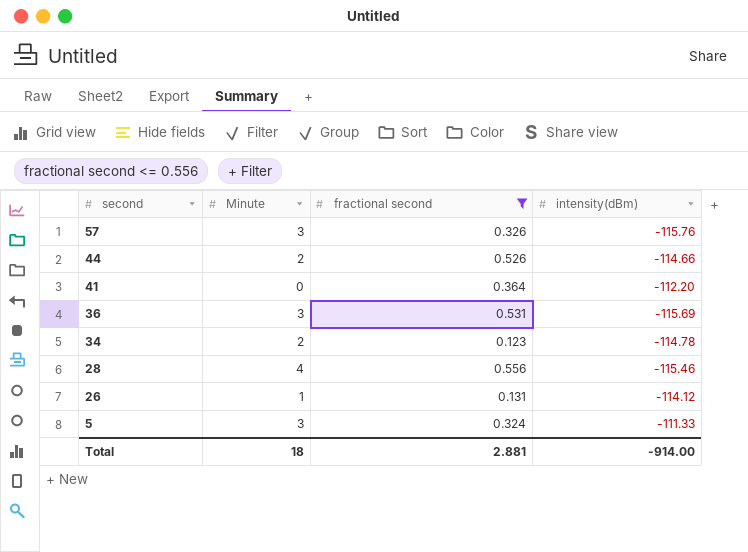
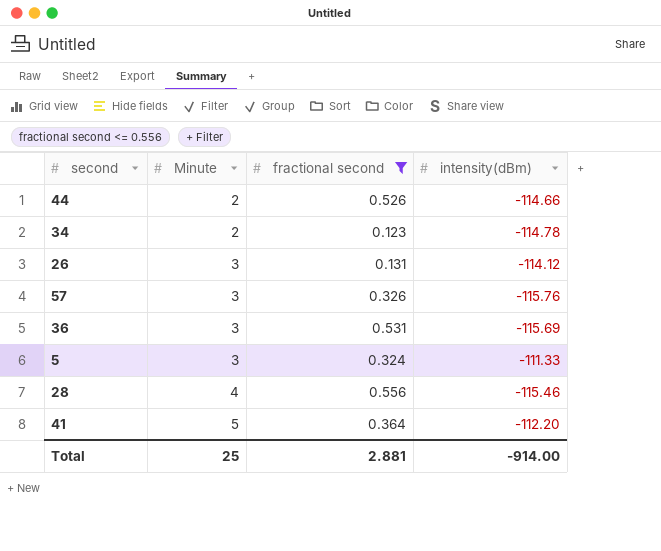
row order: second descending -> Minute ascending
26 | Minute: 1 -> 3
41 | Minute: 0 -> 5
Total | Minute: 18 -> 25

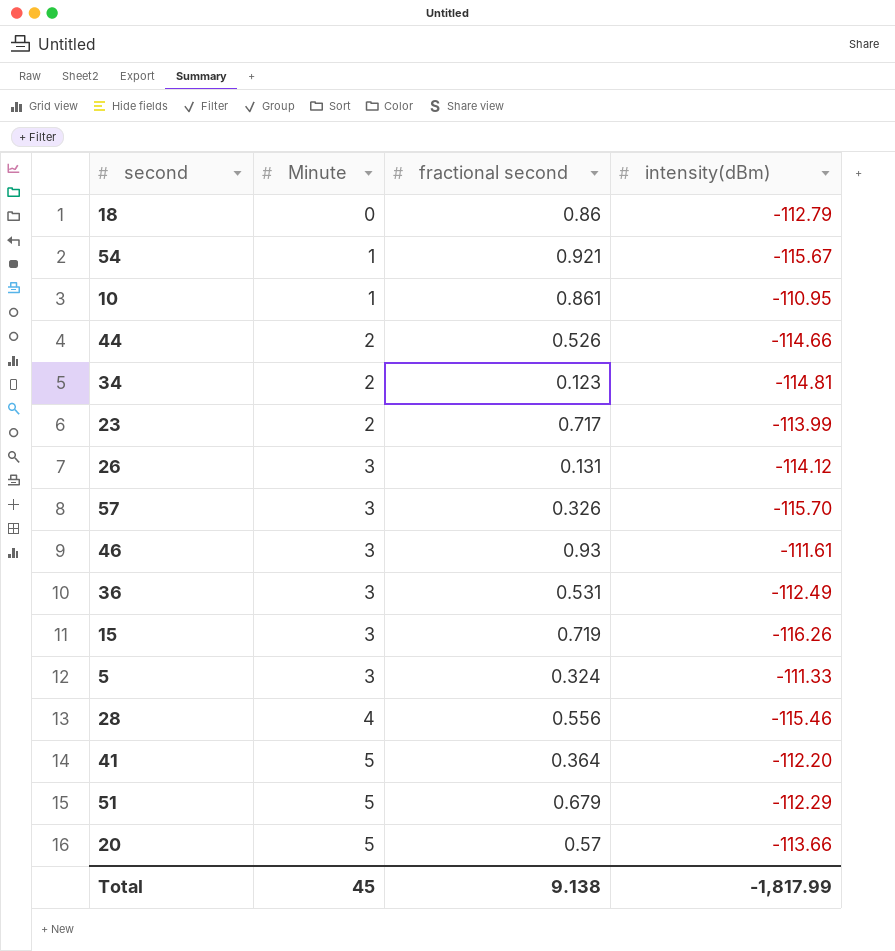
filter: fractional second <= 0.556 -> none
34 | intensity(dBm): -114.78 -> -114.81
57 | intensity(dBm): -115.76 -> -115.70
36 | intensity(dBm): -115.69 -> -112.49
Total | Minute: 25 -> 45
Total | fractional second: 2.881 -> 9.138
Total | intensity(dBm): -914.00 -> -1,817.99

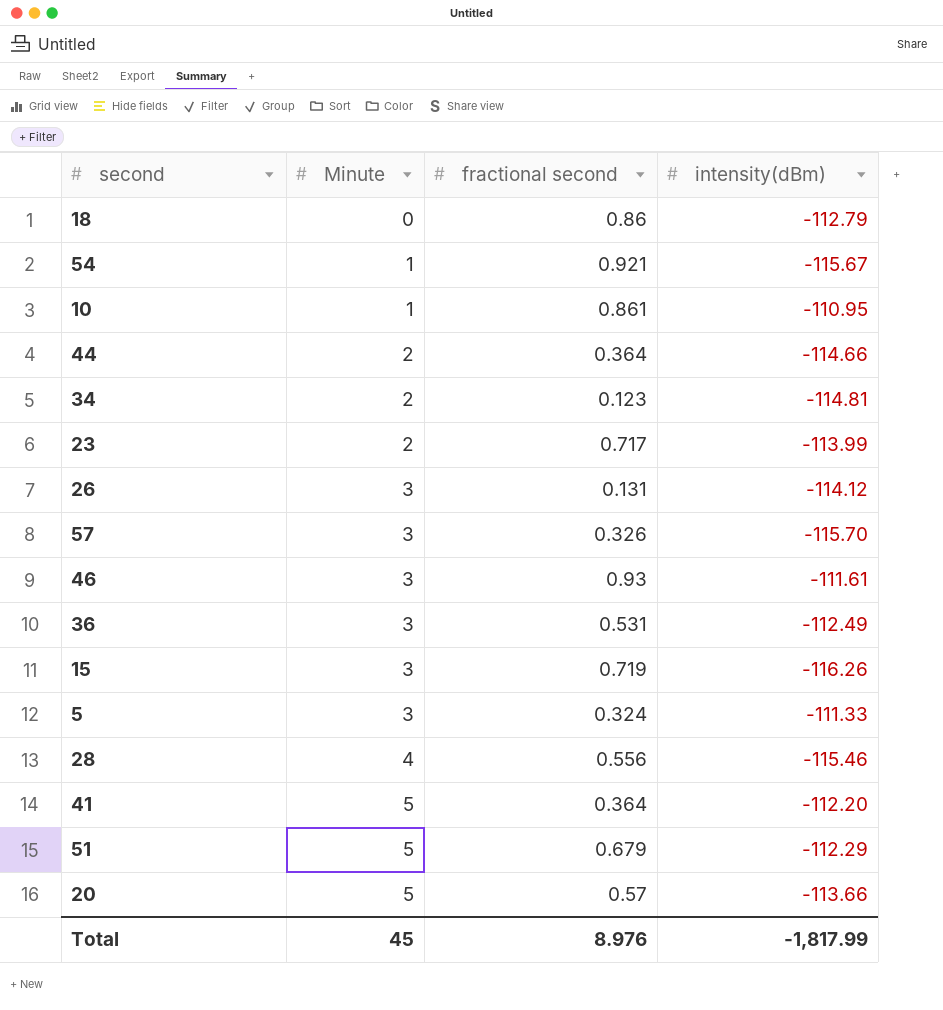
44 | fractional second: 0.526 -> 0.364
Total | fractional second: 9.138 -> 8.976

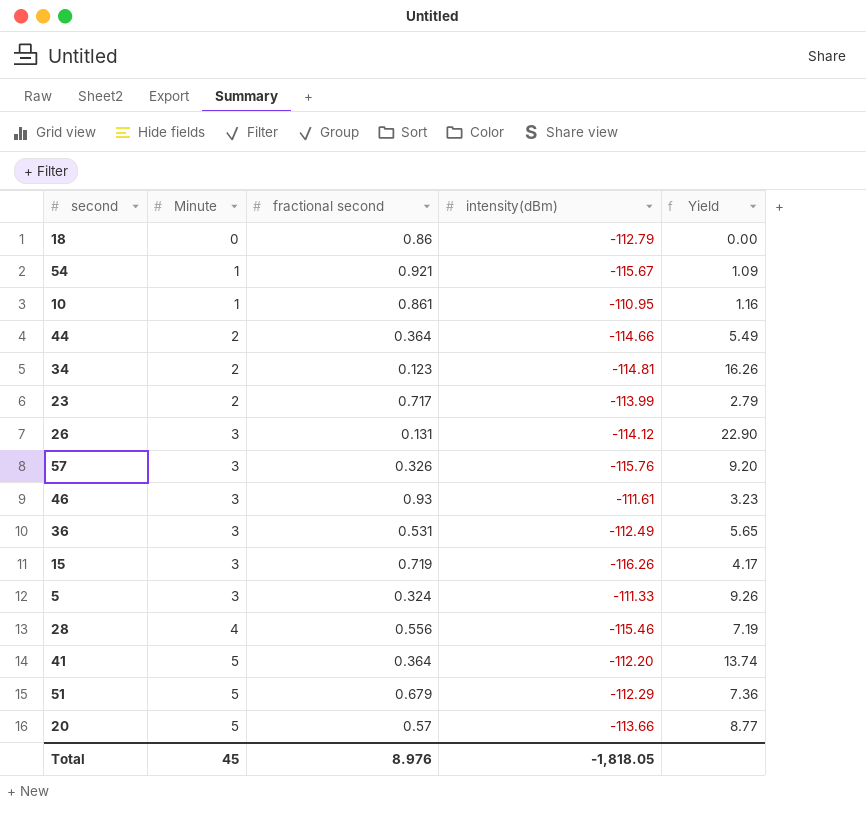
column Yield | formula: none -> [Minute] / [fractional second]
57 | intensity(dBm): -115.70 -> -115.76
Total | intensity(dBm): -1,817.99 -> -1,818.05

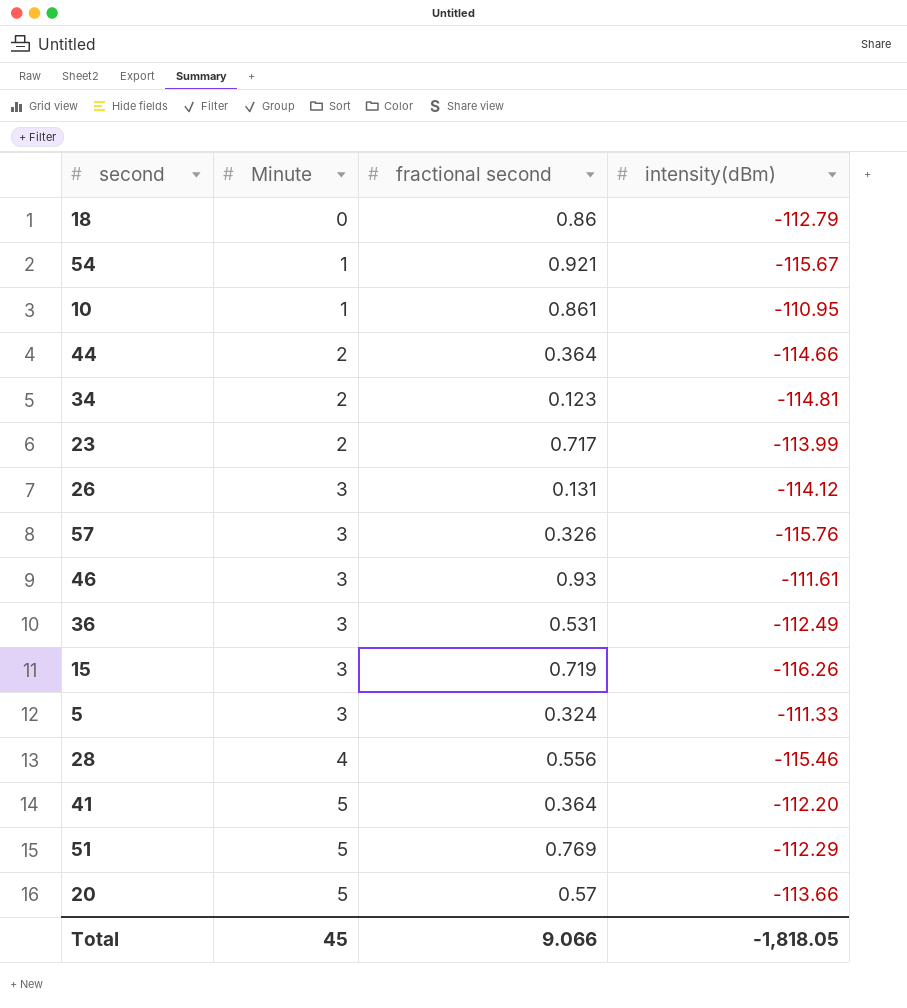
column Yield | formula: [Minute] / [fractional second] -> none
51 | fractional second: 0.679 -> 0.769
Total | fractional second: 8.976 -> 9.066

